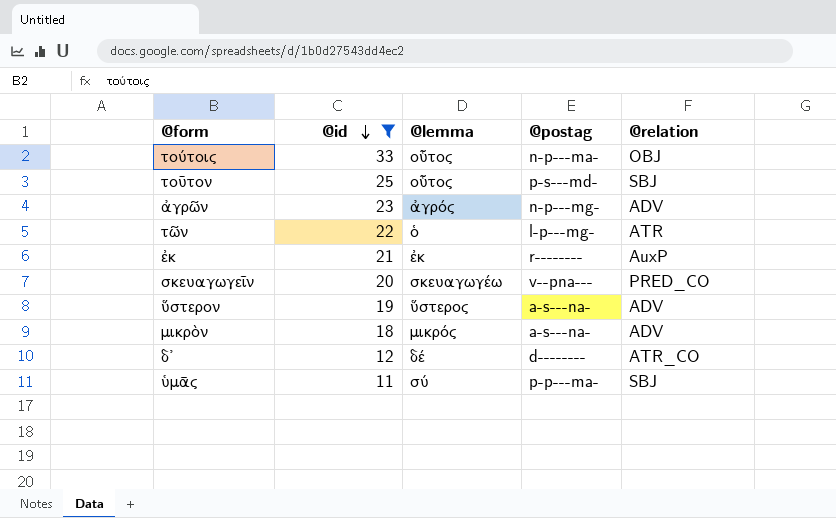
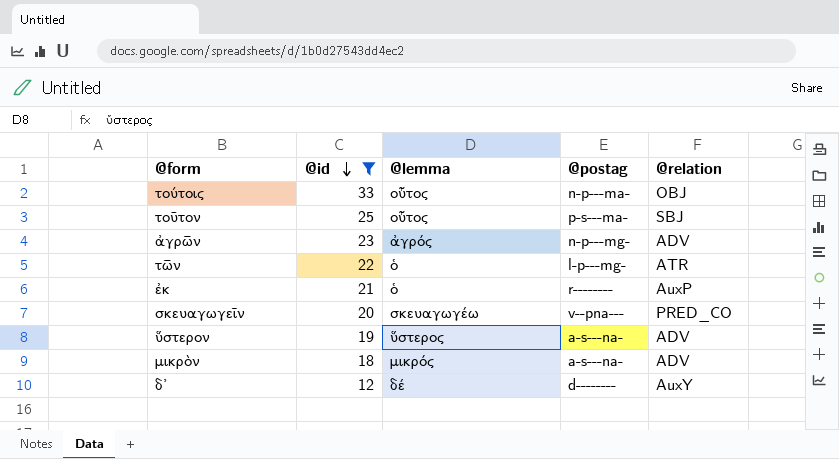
row ὑμᾶς: 11 | σύ | p-p---ma- | SBJ -> none
τοῦτον | @postag: p-s---md- -> p-s---ma-
ἐκ | @lemma: ἐκ -> ὁ
δ᾽ | @relation: ATR_CO -> AuxY

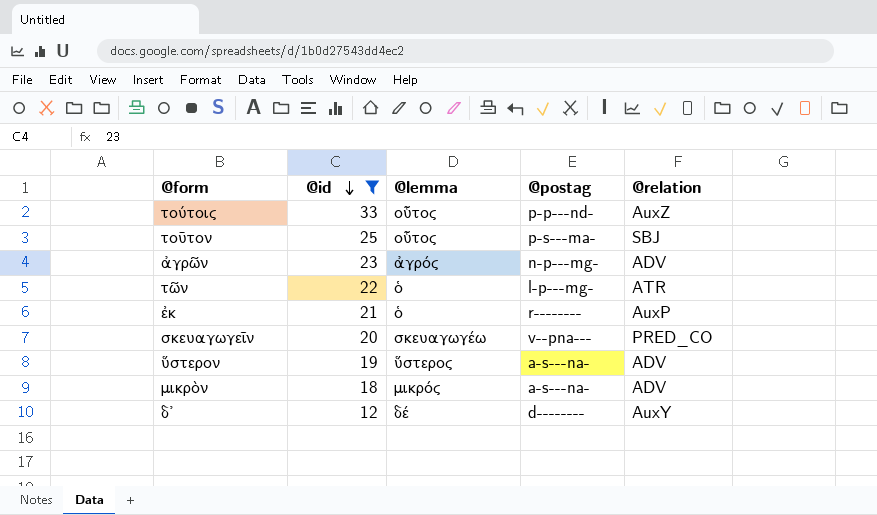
τούτοις | @postag: n-p---ma- -> p-p---nd-
τούτοις | @relation: OBJ -> AuxZ

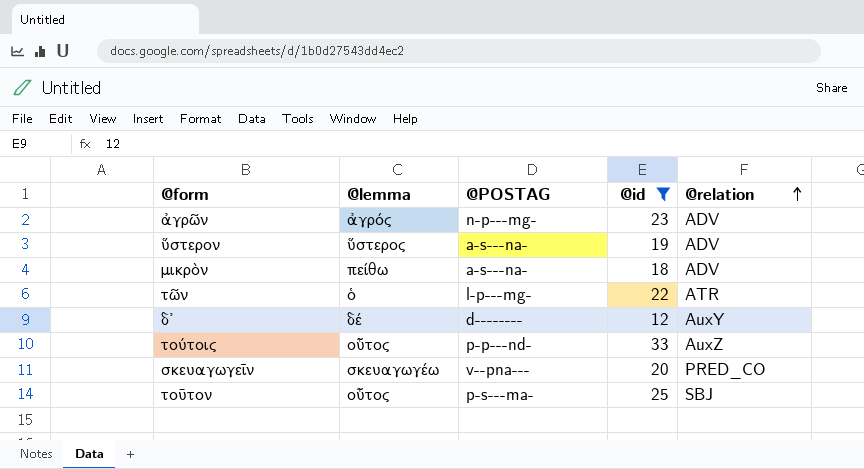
row order: @id descending -> @relation ascending
column name: @postag -> @POSTAG
column @id | position: 2 -> 4
row ἐκ: 21 | ὁ | r-------- | AuxP -> none
μικρὸν | @lemma: μικρός -> πείθω

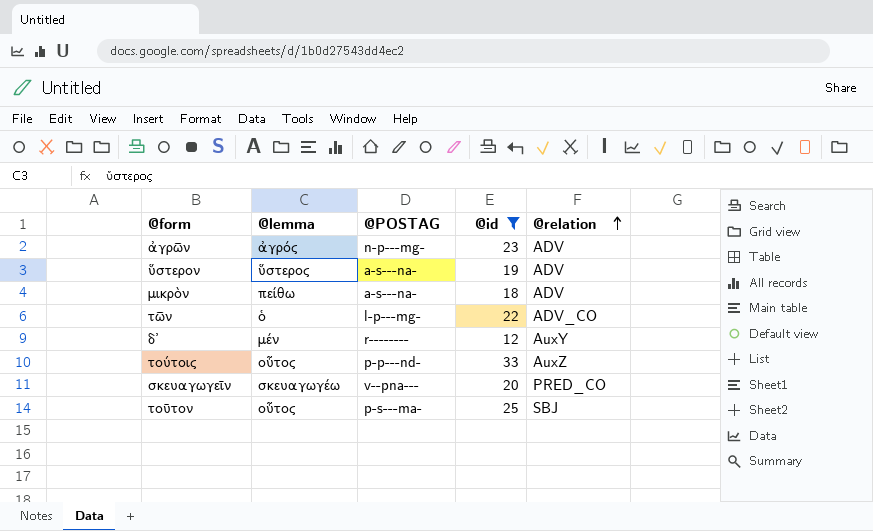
τῶν | @relation: ATR -> ADV_CO
δ᾽ | @lemma: δέ -> μέν
δ᾽ | @POSTAG: d-------- -> r--------

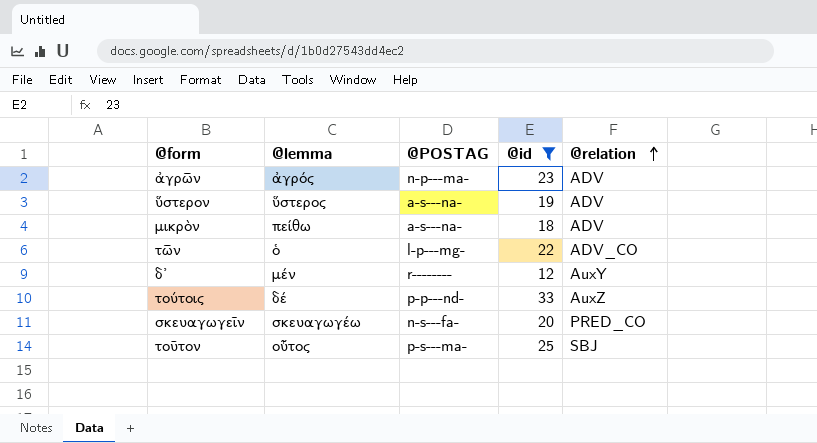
ἀγρῶν | @POSTAG: n-p---mg- -> n-p---ma-
τούτοις | @lemma: οὗτος -> δέ
σκευαγωγεῖν | @POSTAG: v--pna--- -> n-s---fa-

